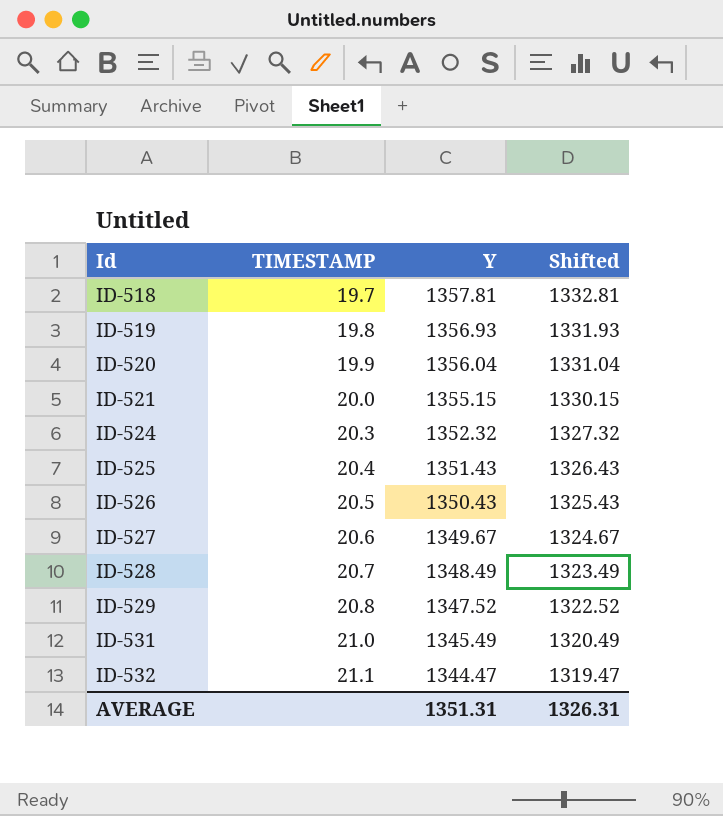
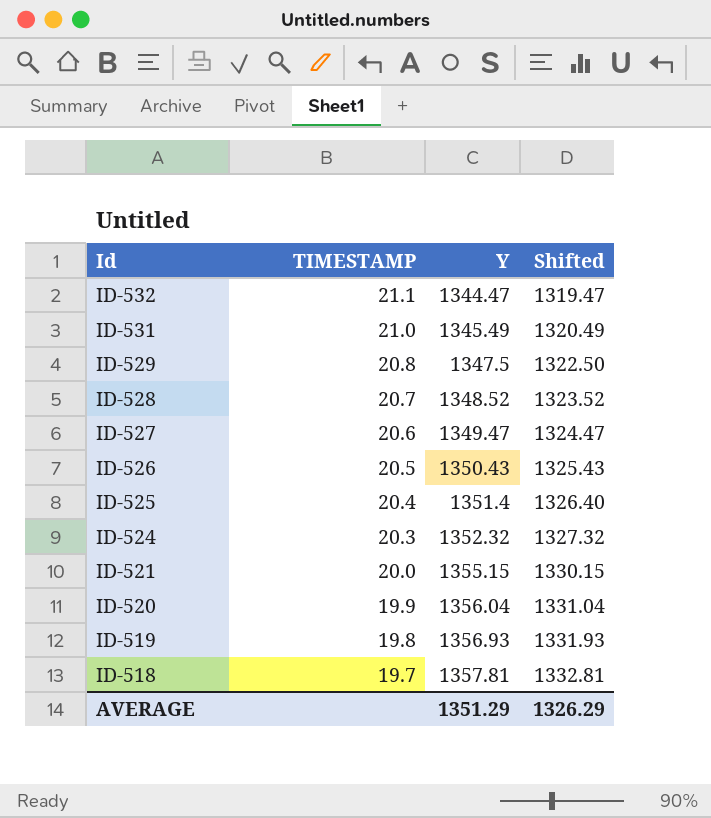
row order: Id ascending -> Id descending
ID-529 | Y: 1347.52 -> 1347.5
ID-529 | Shifted: 1322.52 -> 1322.50
ID-528 | Y: 1348.49 -> 1348.52
ID-528 | Shifted: 1323.49 -> 1323.52
ID-527 | Y: 1349.67 -> 1349.47
ID-527 | Shifted: 1324.67 -> 1324.47
ID-525 | Y: 1351.43 -> 1351.4
ID-525 | Shifted: 1326.43 -> 1326.40
AVERAGE | Y: 1351.31 -> 1351.29
AVERAGE | Shifted: 1326.31 -> 1326.29

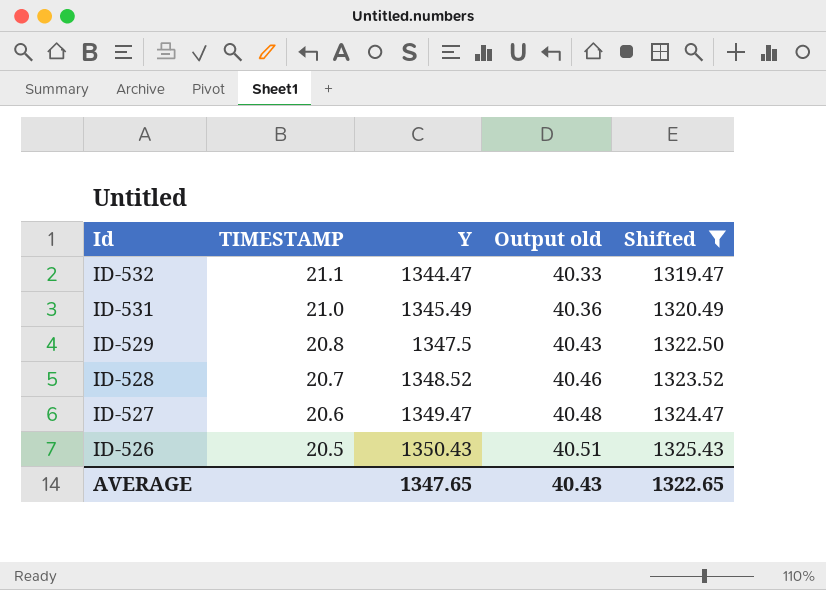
filter: none -> Shifted <= 1325.43
column Output old | formula: none -> [Y] * 0.03
AVERAGE | Y: 1351.29 -> 1347.65
AVERAGE | Shifted: 1326.29 -> 1322.65

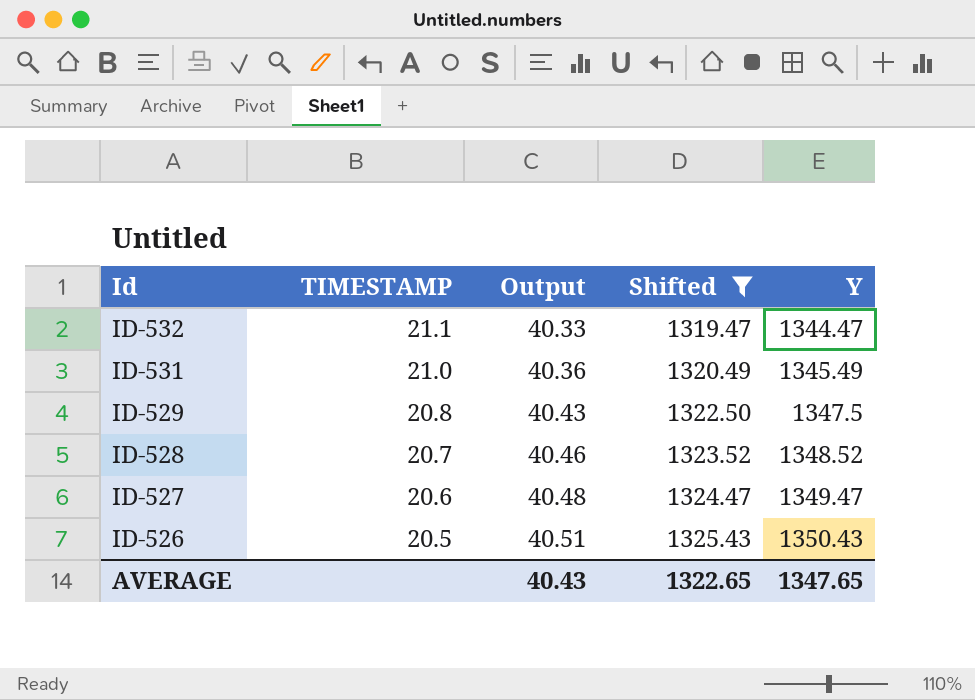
column name: Output old -> Output
column Y | position: 3 -> 5

